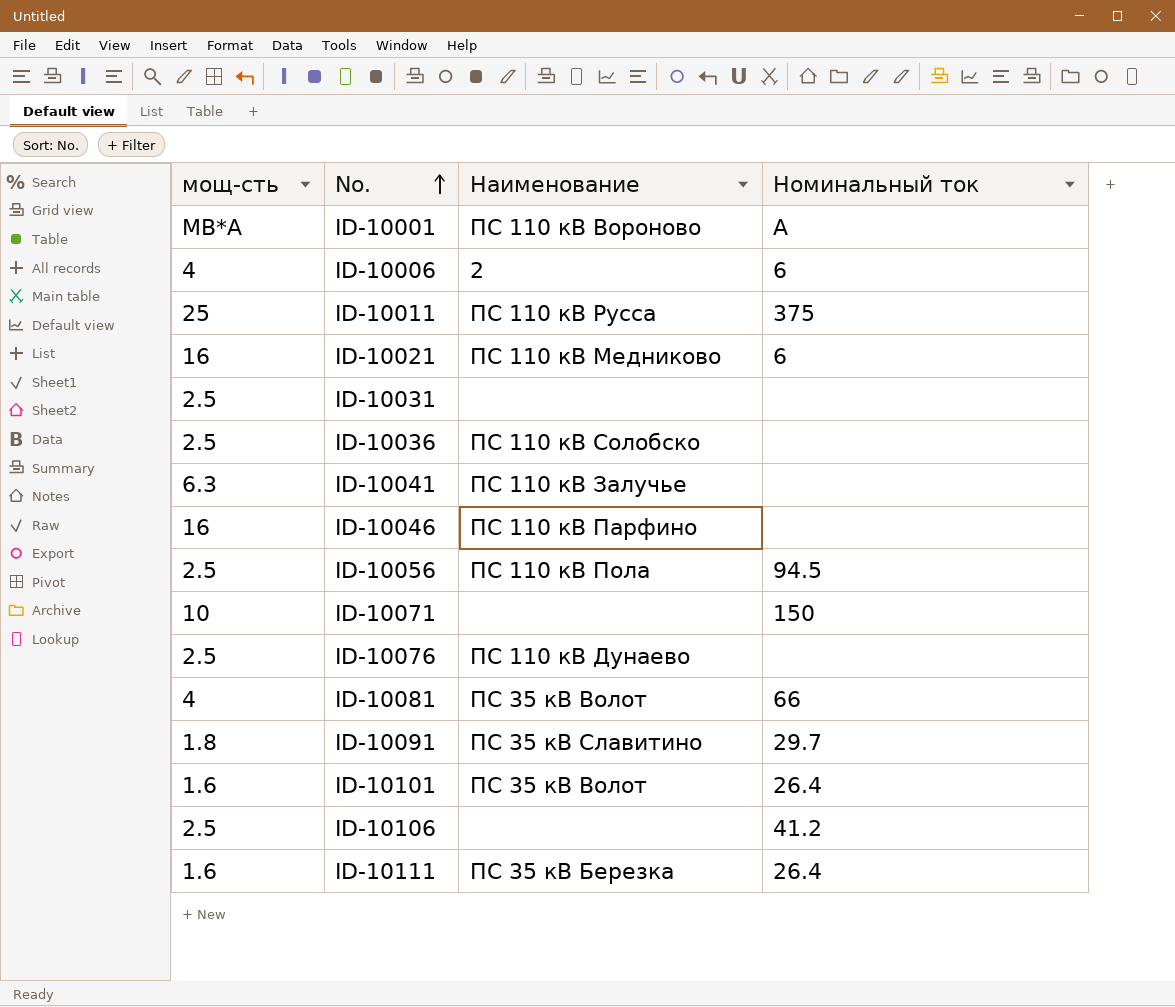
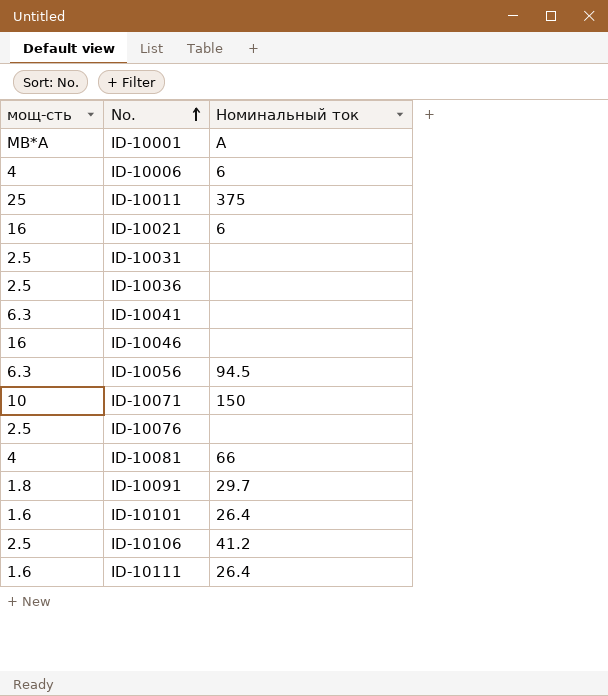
column Наименование | position: 3 -> none
ID-10056 | мощ-сть: 2.5 -> 6.3

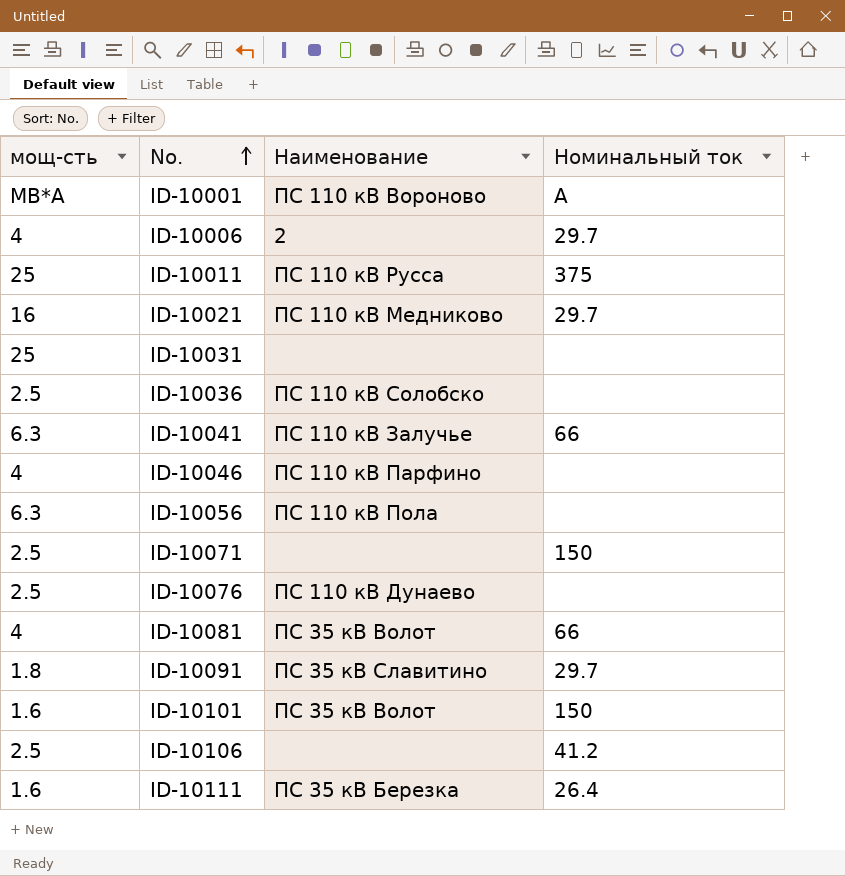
column Наименование | position: none -> 3
ID-10006 | Номинальный ток: 6 -> 29.7
ID-10021 | Номинальный ток: 6 -> 29.7
ID-10031 | мощ-сть: 2.5 -> 25
ID-10041 | Номинальный ток: none -> 66
ID-10046 | мощ-сть: 16 -> 4
ID-10056 | Номинальный ток: 94.5 -> none
ID-10071 | мощ-сть: 10 -> 2.5
ID-10101 | Номинальный ток: 26.4 -> 150

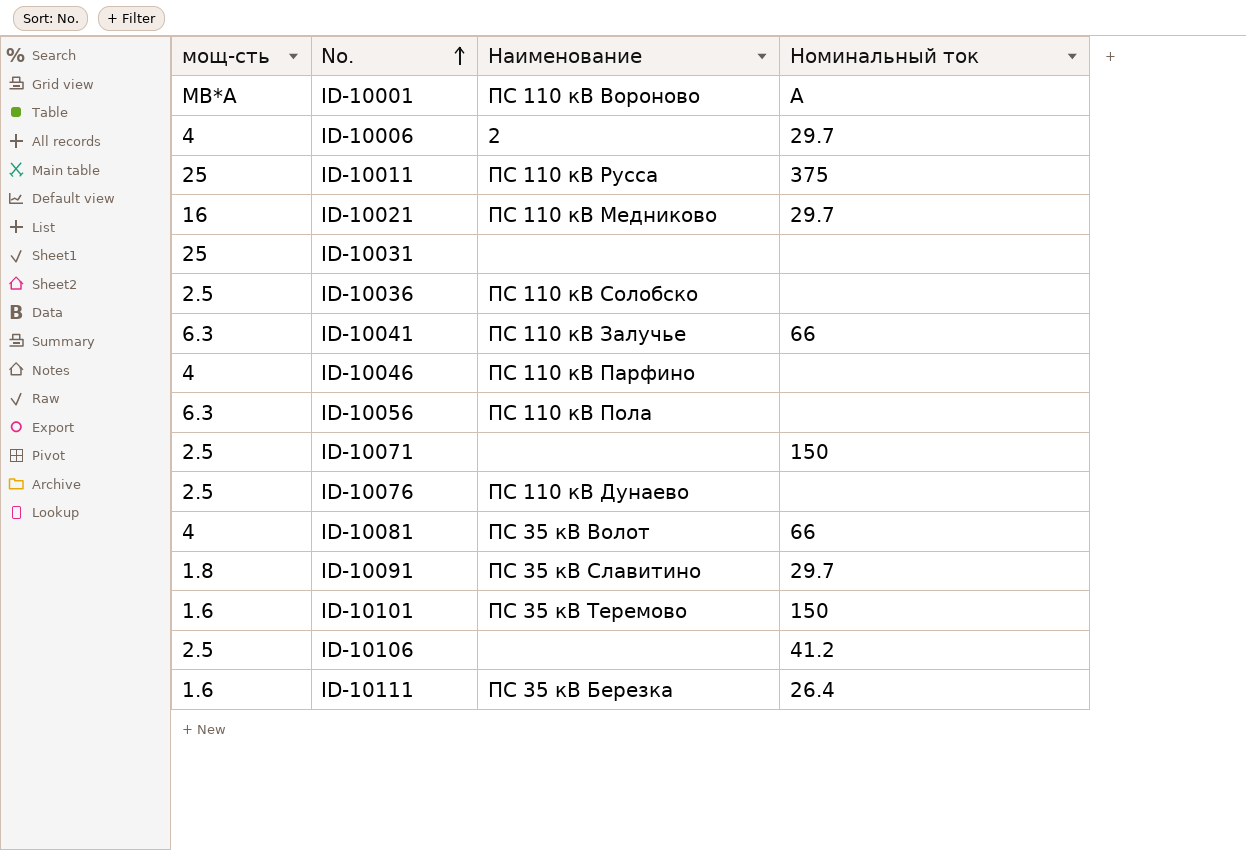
ID-10101 | Наименование: ПС 35 кВ Волот -> ПС 35 кВ Теремово

